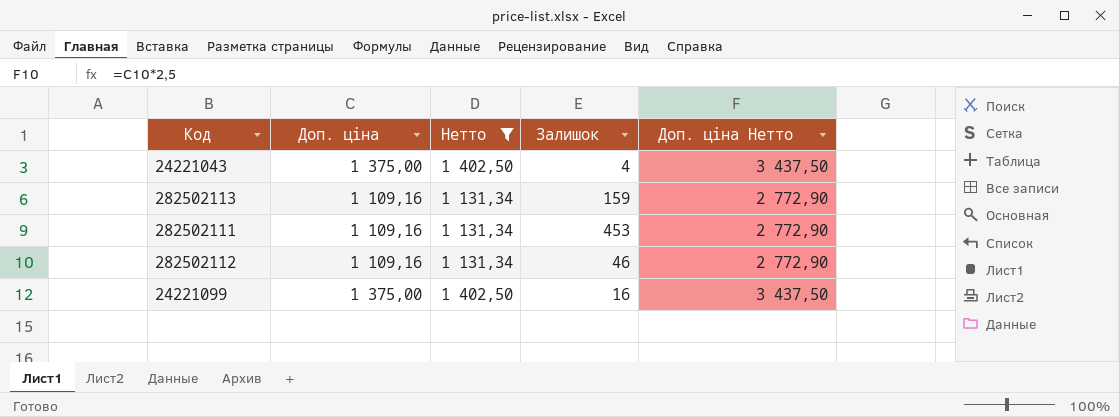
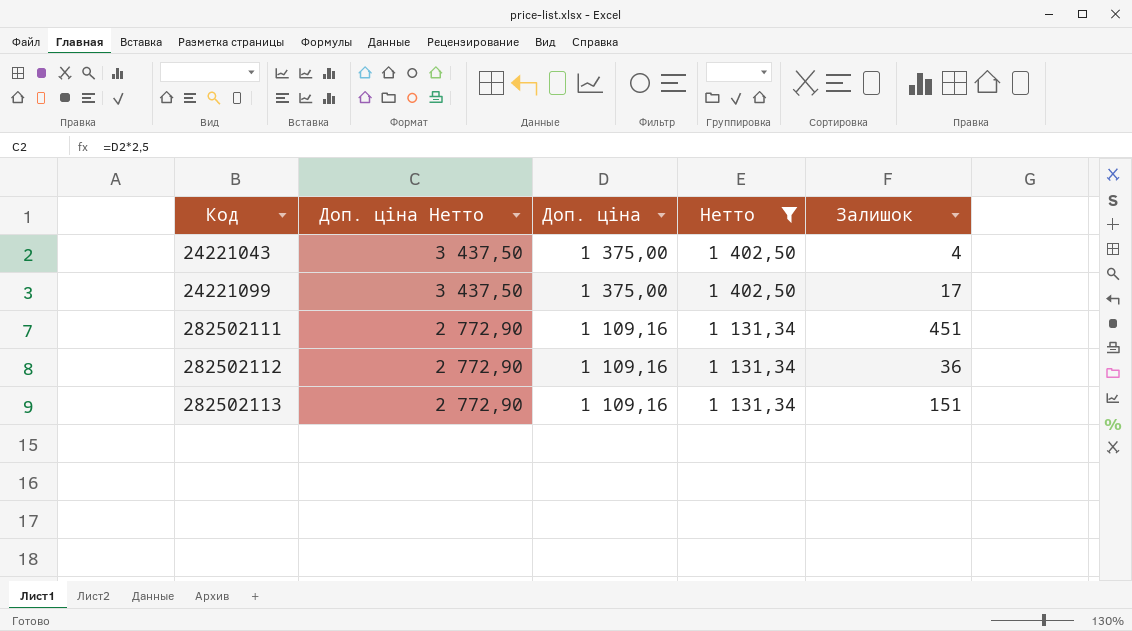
row order: none -> Код ascending
column Доп. ціна Нетто | position: 5 -> 2
24221099 | Залишок: 16 -> 17
282502111 | Залишок: 453 -> 451
282502112 | Залишок: 46 -> 36
282502113 | Залишок: 159 -> 151

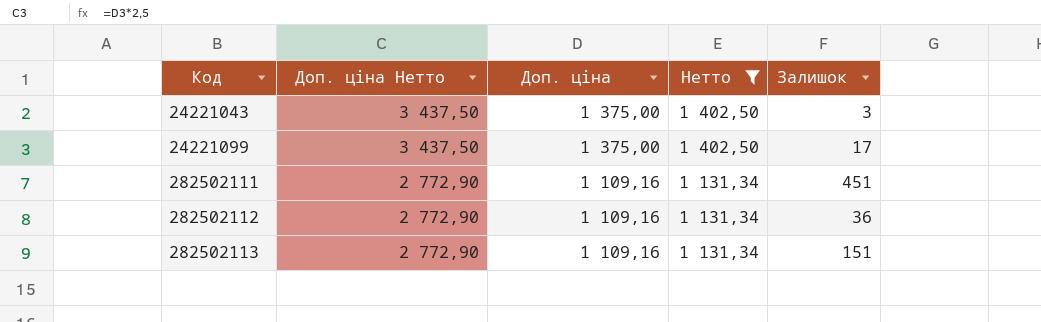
24221043 | Залишок: 4 -> 3

